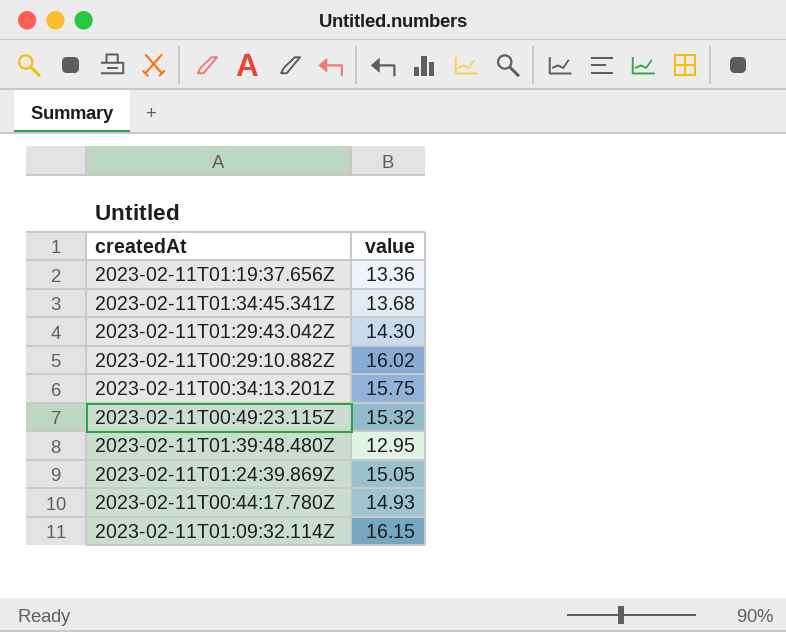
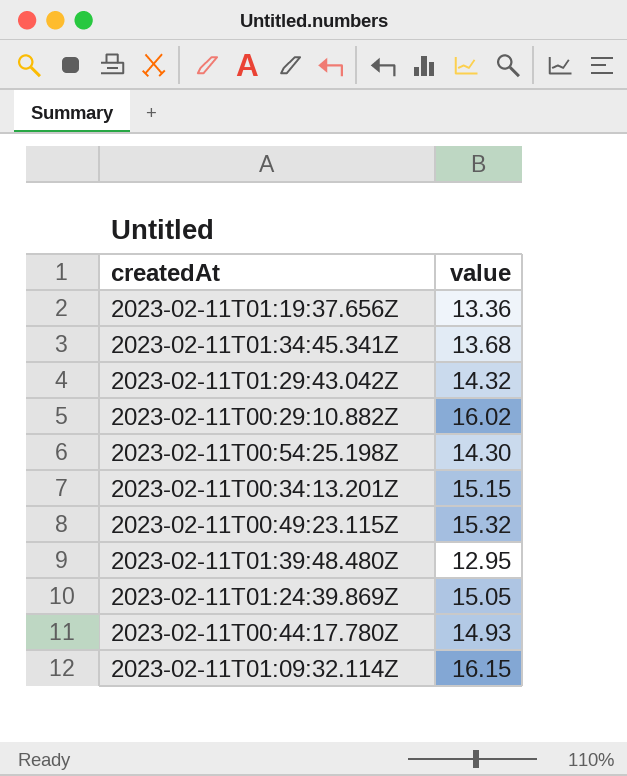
2023-02-11T01:29:43.042Z | value: 14.30 -> 14.32
row 2023-02-11T00:54:25.198Z: none -> 14.30
2023-02-11T00:34:13.201Z | value: 15.75 -> 15.15

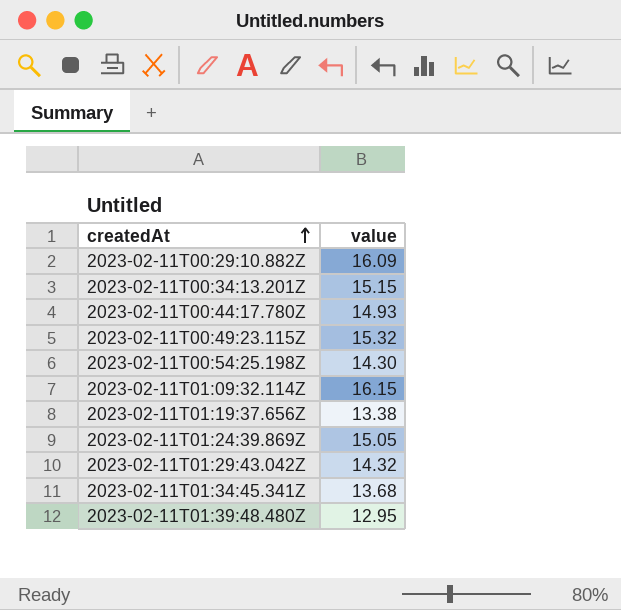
row order: none -> createdAt ascending
2023-02-11T00:29:10.882Z | value: 16.02 -> 16.09
2023-02-11T01:19:37.656Z | value: 13.36 -> 13.38

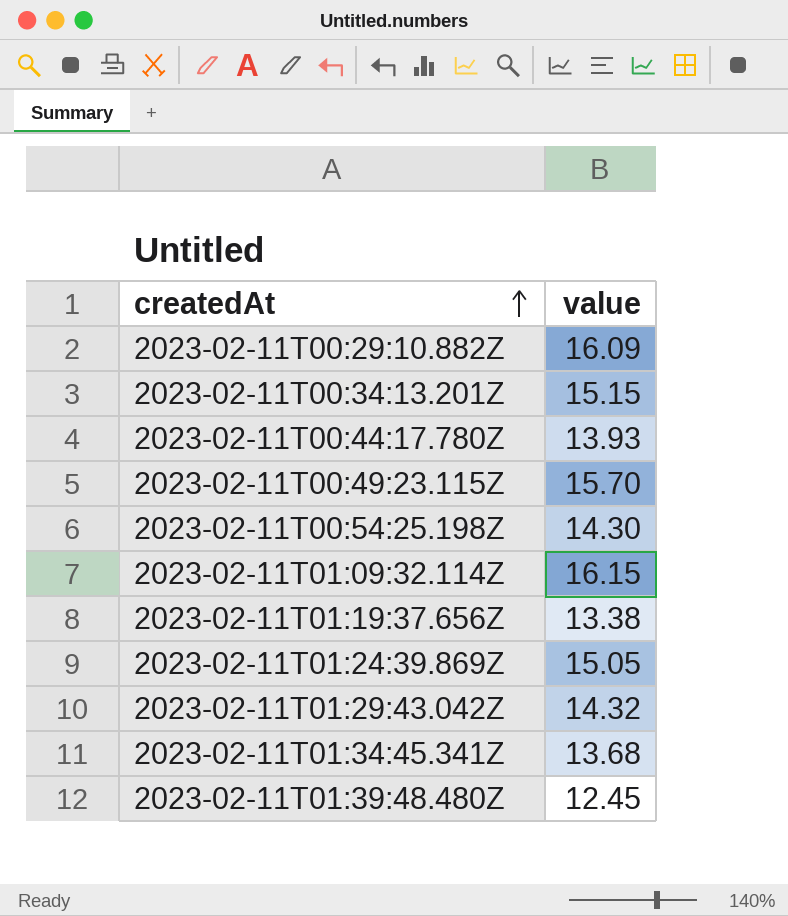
2023-02-11T00:44:17.780Z | value: 14.93 -> 13.93
2023-02-11T00:49:23.115Z | value: 15.32 -> 15.70
2023-02-11T01:39:48.480Z | value: 12.95 -> 12.45

